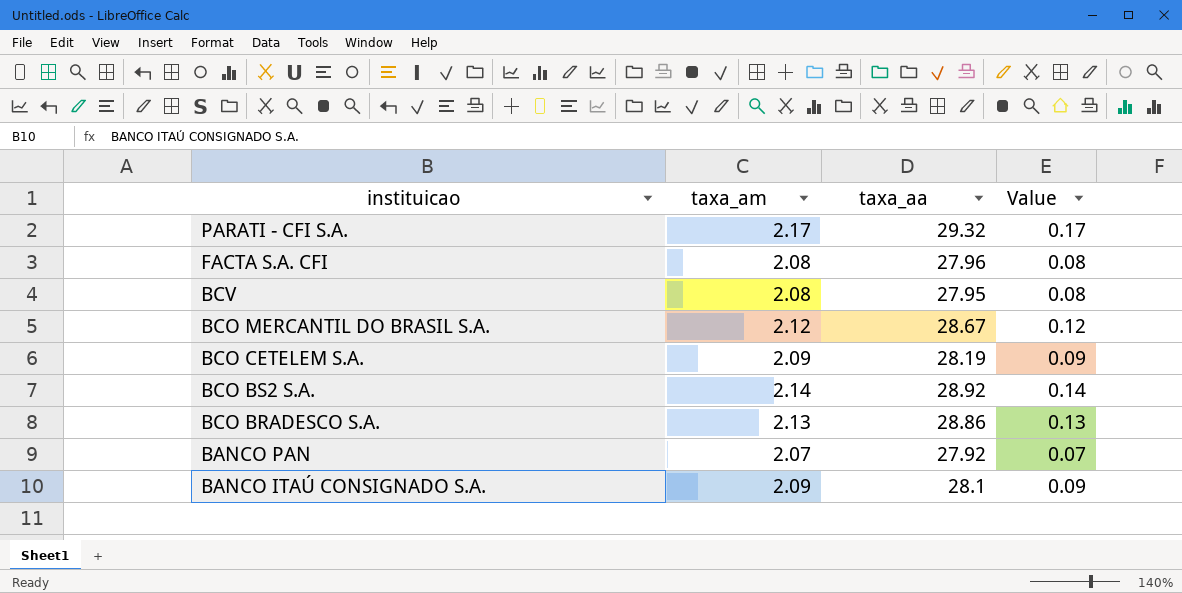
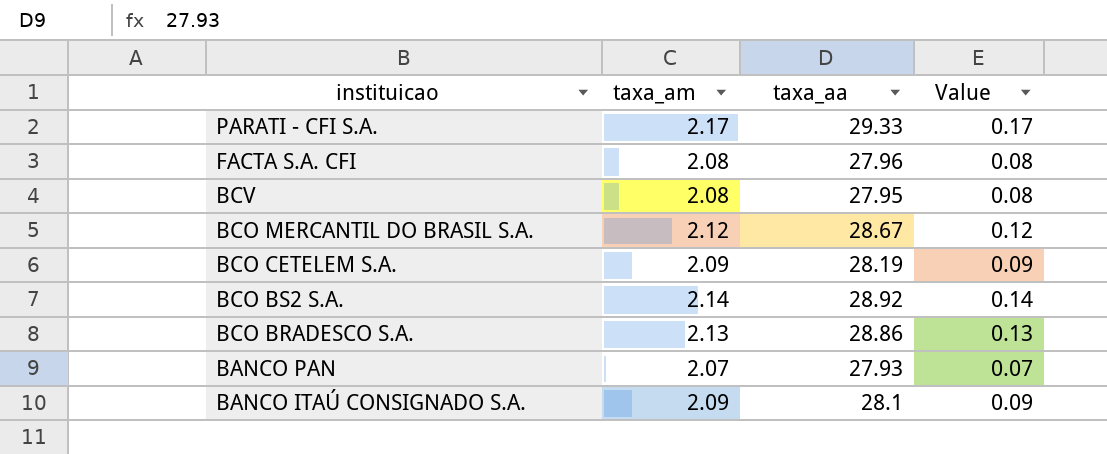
PARATI - CFI S.A. | taxa_aa: 29.32 -> 29.33
BANCO PAN | taxa_aa: 27.92 -> 27.93

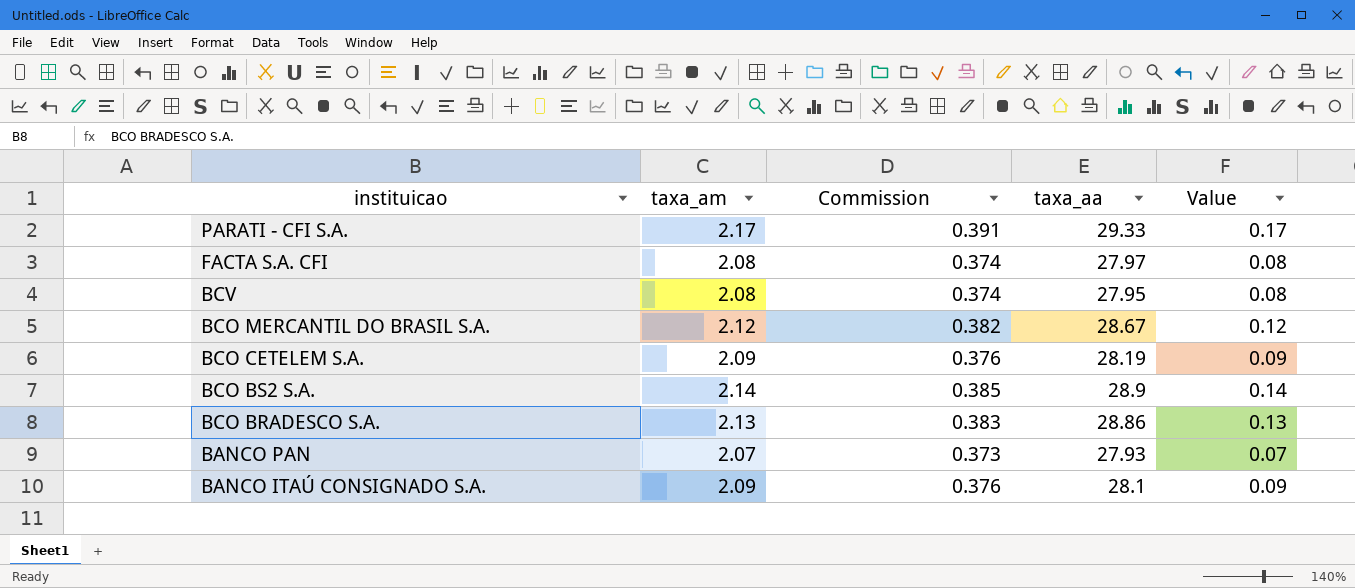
column Commission | formula: none -> [taxa_am] * 0.18
FACTA S.A. CFI | taxa_aa: 27.96 -> 27.97
BCO BS2 S.A. | taxa_aa: 28.92 -> 28.9

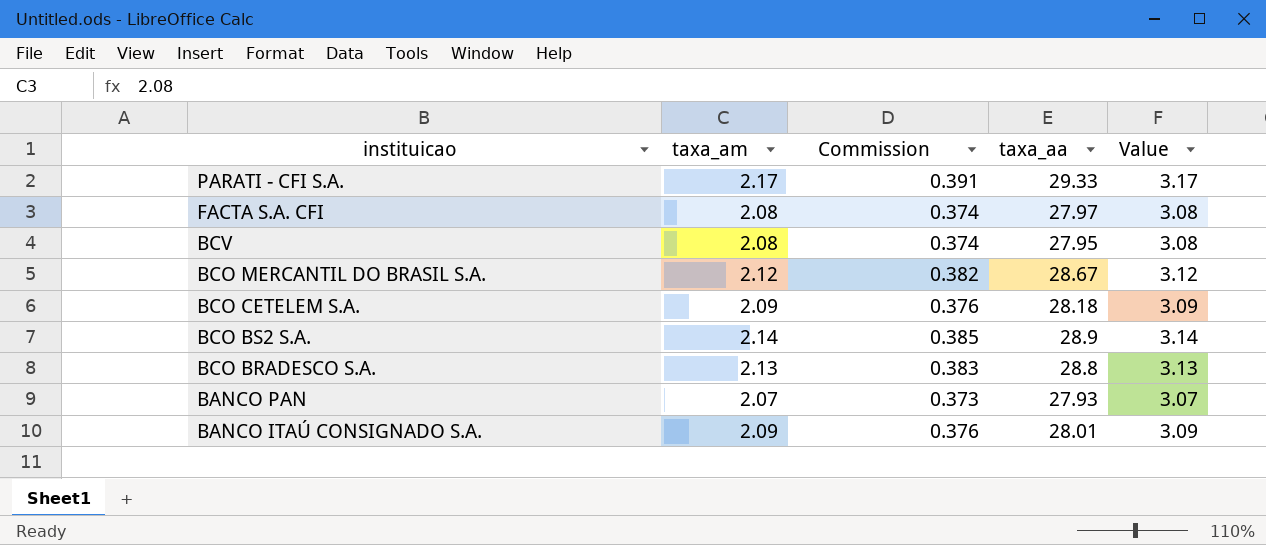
column Value | formula: [taxa_am] - 2 -> [taxa_am] + 1
BCO CETELEM S.A. | taxa_aa: 28.19 -> 28.18
BCO BRADESCO S.A. | taxa_aa: 28.86 -> 28.8
BANCO ITAÚ CONSIGNADO S.A. | taxa_aa: 28.1 -> 28.01

